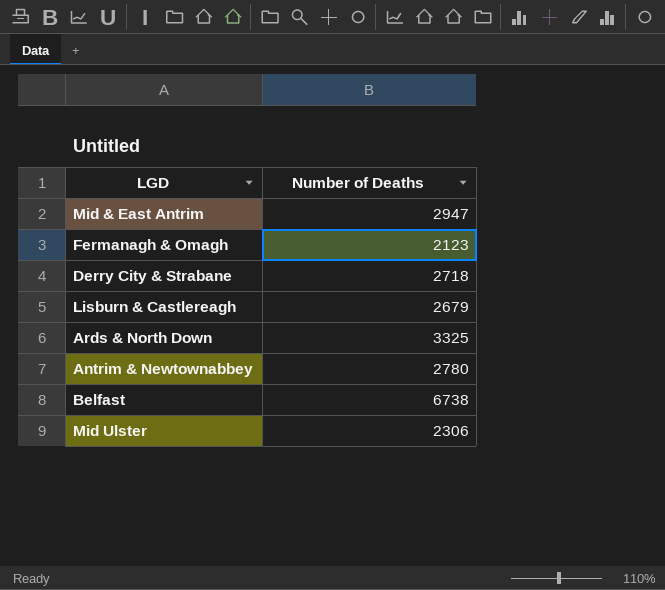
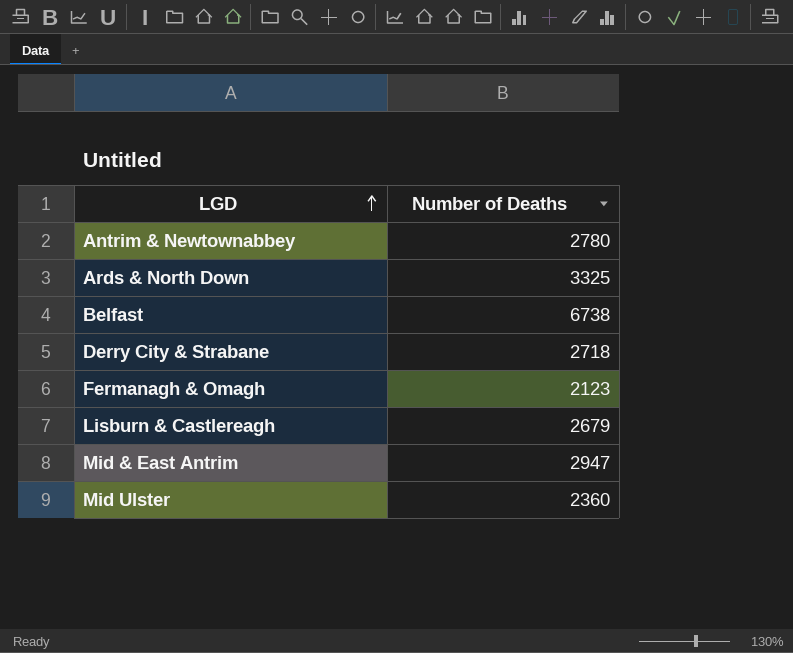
row order: none -> LGD ascending
Mid Ulster | Number of Deaths: 2306 -> 2360

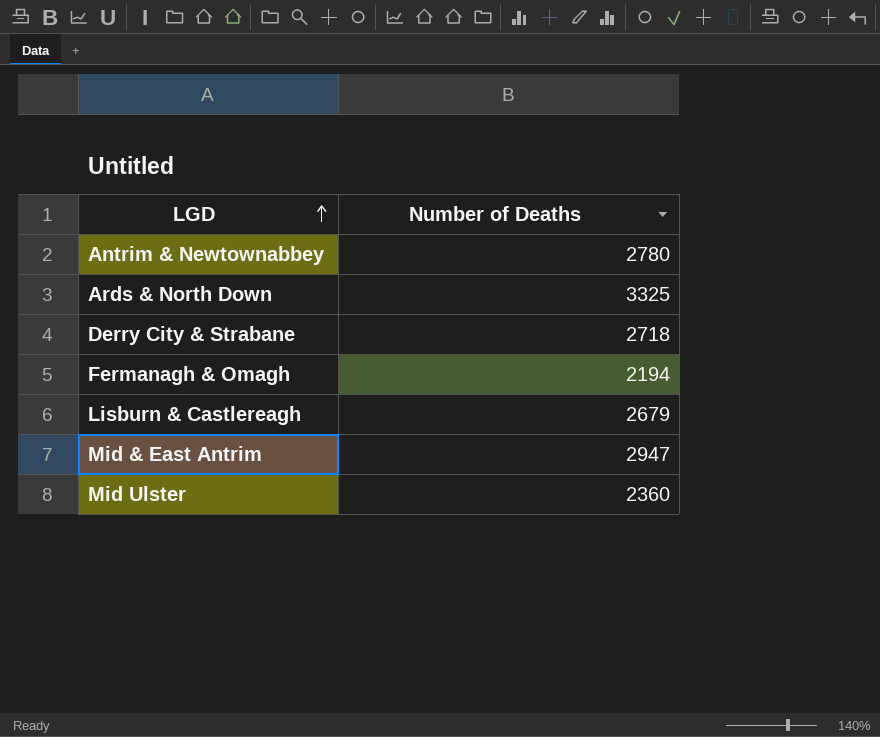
row Belfast: 6738 -> none
Fermanagh & Omagh | Number of Deaths: 2123 -> 2194

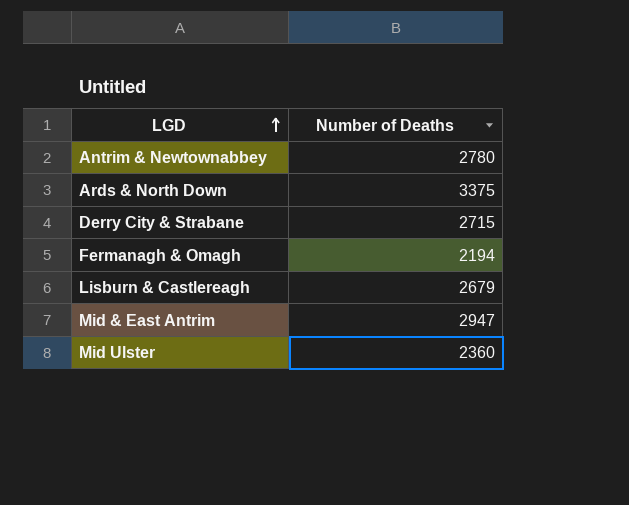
Ards & North Down | Number of Deaths: 3325 -> 3375
Derry City & Strabane | Number of Deaths: 2718 -> 2715

